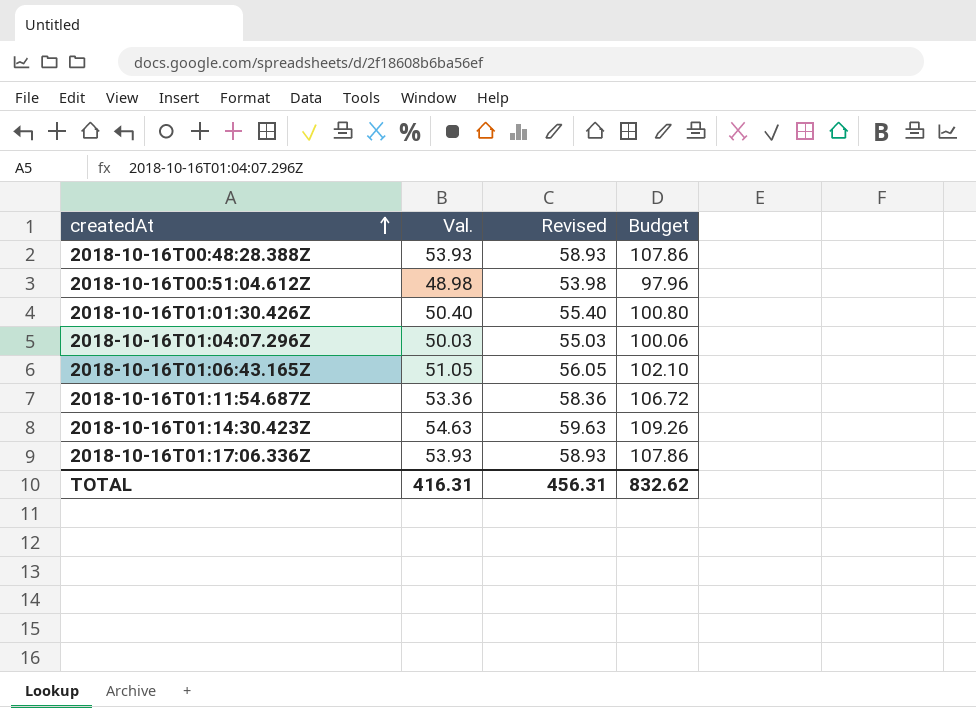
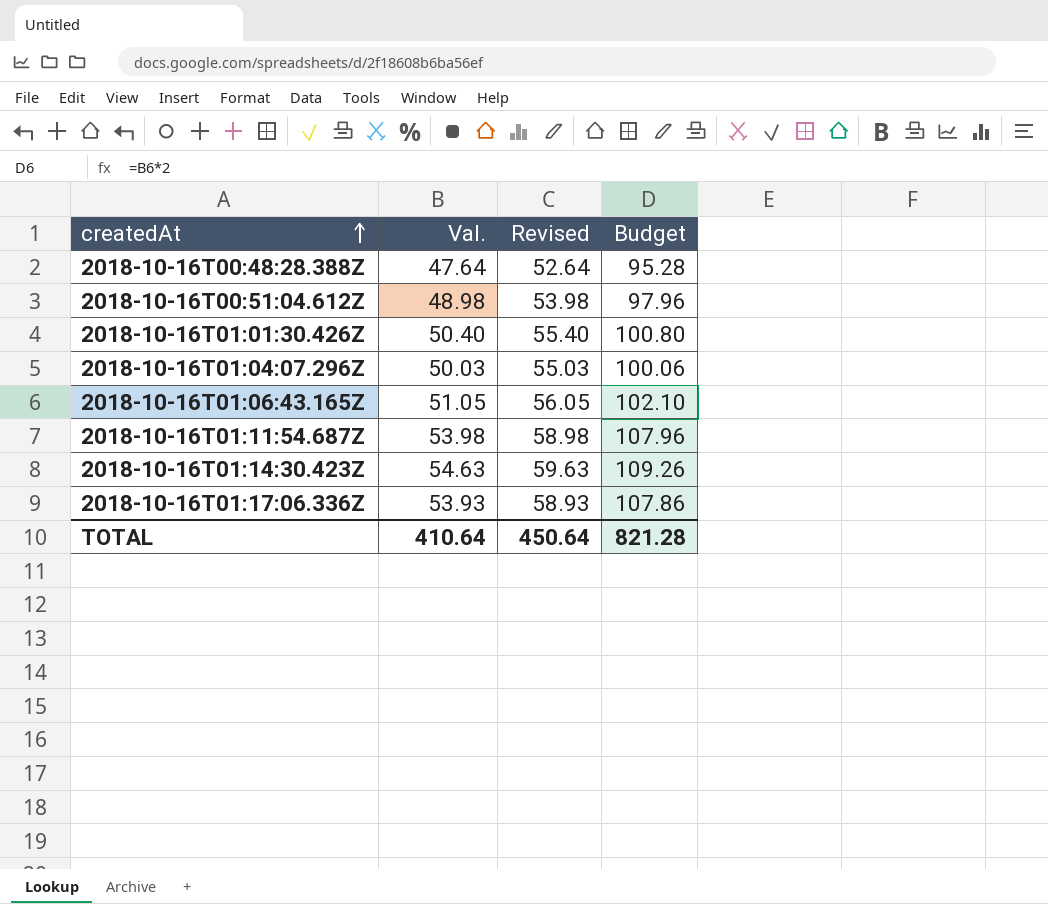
2018-10-16T00:48:28.388Z | Val.: 53.93 -> 47.64
2018-10-16T00:48:28.388Z | Revised: 58.93 -> 52.64
2018-10-16T00:48:28.388Z | Budget: 107.86 -> 95.28
2018-10-16T01:11:54.687Z | Val.: 53.36 -> 53.98
2018-10-16T01:11:54.687Z | Revised: 58.36 -> 58.98
2018-10-16T01:11:54.687Z | Budget: 106.72 -> 107.96
TOTAL | Val.: 416.31 -> 410.64
TOTAL | Revised: 456.31 -> 450.64
TOTAL | Budget: 832.62 -> 821.28

